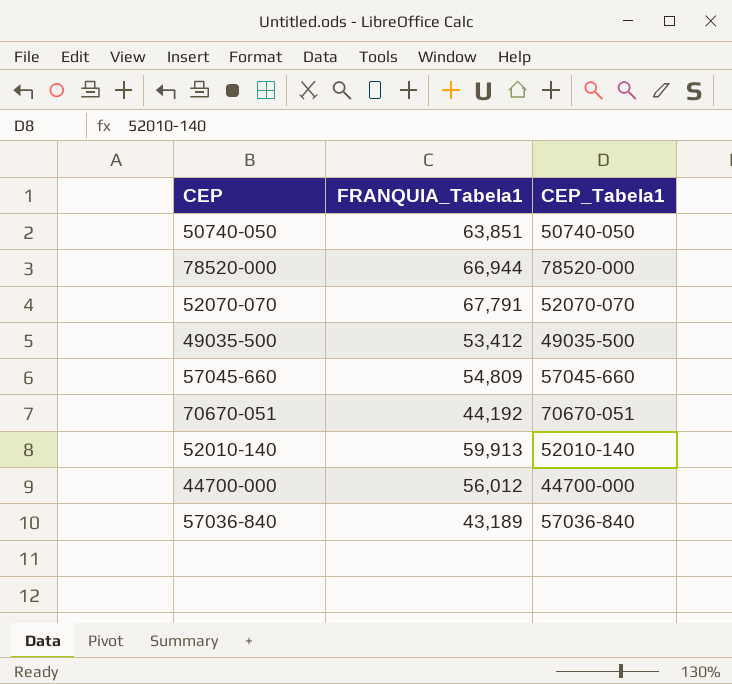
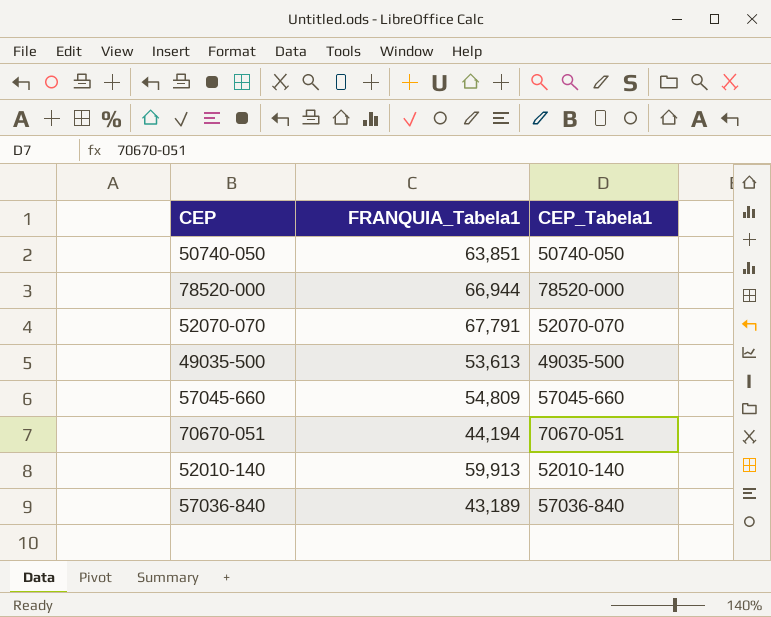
row 44700-000: 56,012 | 44700-000 -> none
49035-500 | FRANQUIA_Tabela1: 53,412 -> 53,613
70670-051 | FRANQUIA_Tabela1: 44,192 -> 44,194

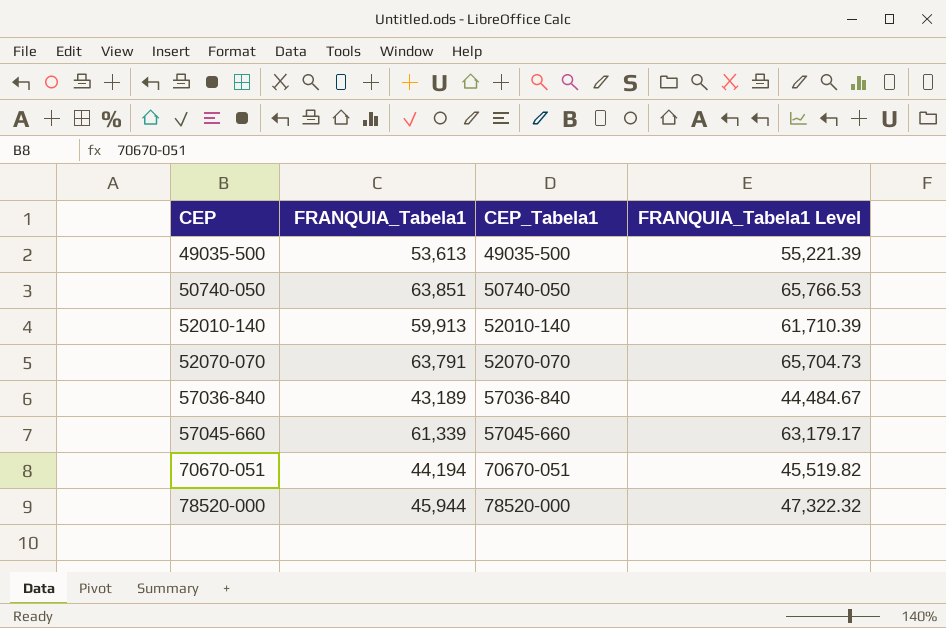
row order: none -> CEP ascending
column FRANQUIA_Tabela1 Level | formula: none -> [FRANQUIA_Tabela1] * 1.03
52070-070 | FRANQUIA_Tabela1: 67,791 -> 63,791
57045-660 | FRANQUIA_Tabela1: 54,809 -> 61,339
78520-000 | FRANQUIA_Tabela1: 66,944 -> 45,944

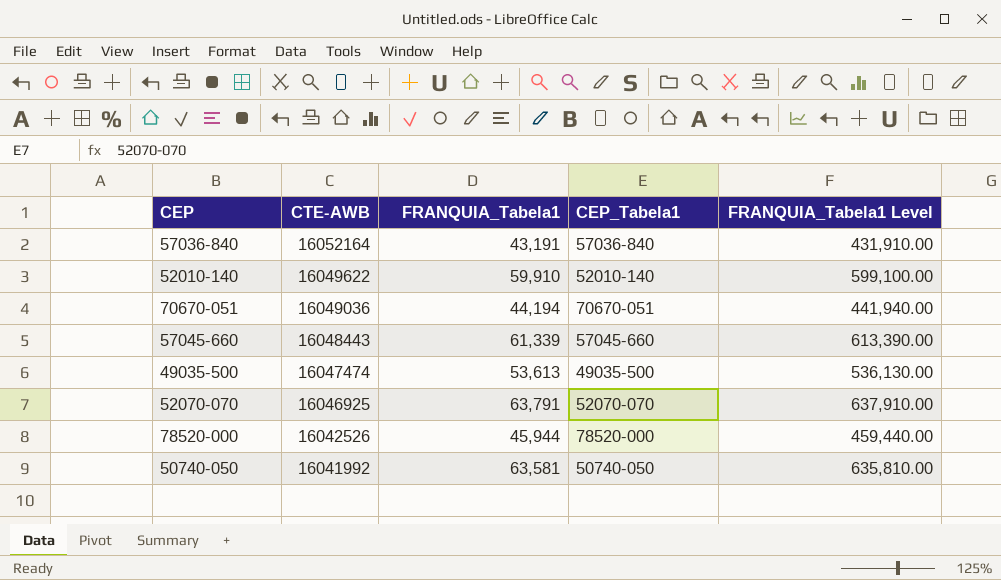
row order: CEP ascending -> CTE-AWB descending
column CTE-AWB | position: none -> 2
column FRANQUIA_Tabela1 Level | formula: [FRANQUIA_Tabela1] * 1.03 -> [FRANQUIA_Tabela1] * 10
57036-840 | FRANQUIA_Tabela1: 43,189 -> 43,191
52010-140 | FRANQUIA_Tabela1: 59,913 -> 59,910
50740-050 | FRANQUIA_Tabela1: 63,851 -> 63,581

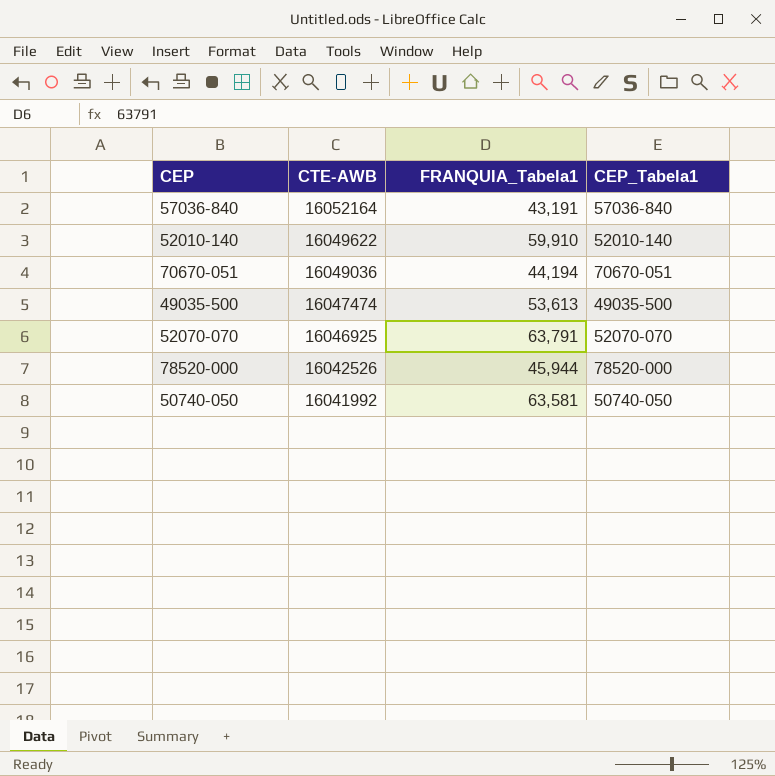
column FRANQUIA_Tabela1 Level | formula: [FRANQUIA_Tabela1] * 10 -> none
row 57045-660: 16048443 | 61,339 | 57045-660 | 613,390.00 -> none

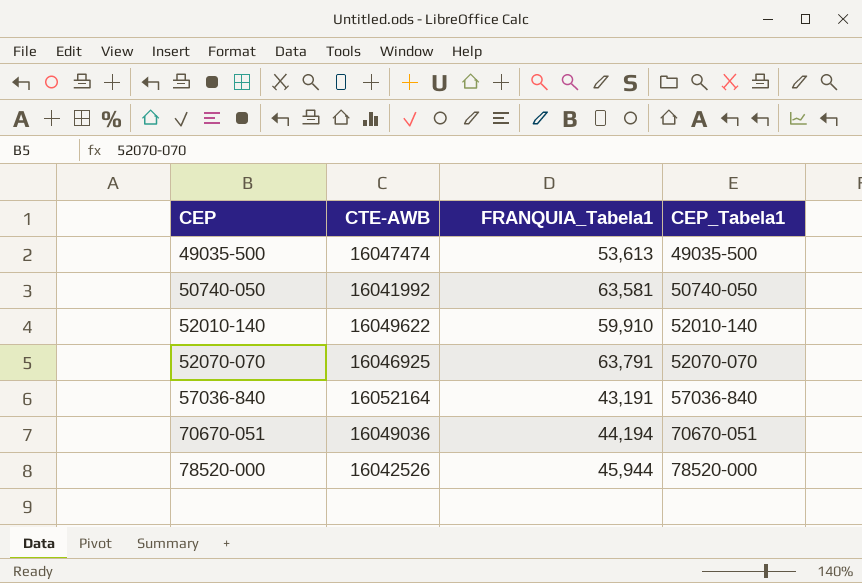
row order: CTE-AWB descending -> CEP ascending

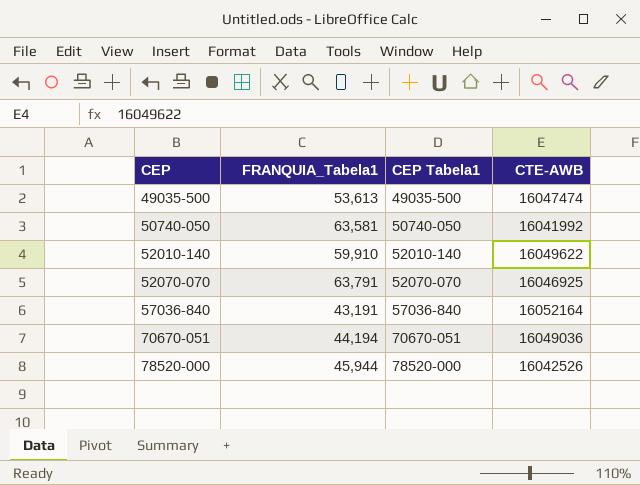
column name: CEP_Tabela1 -> CEP Tabela1
column CTE-AWB | position: 2 -> 4

